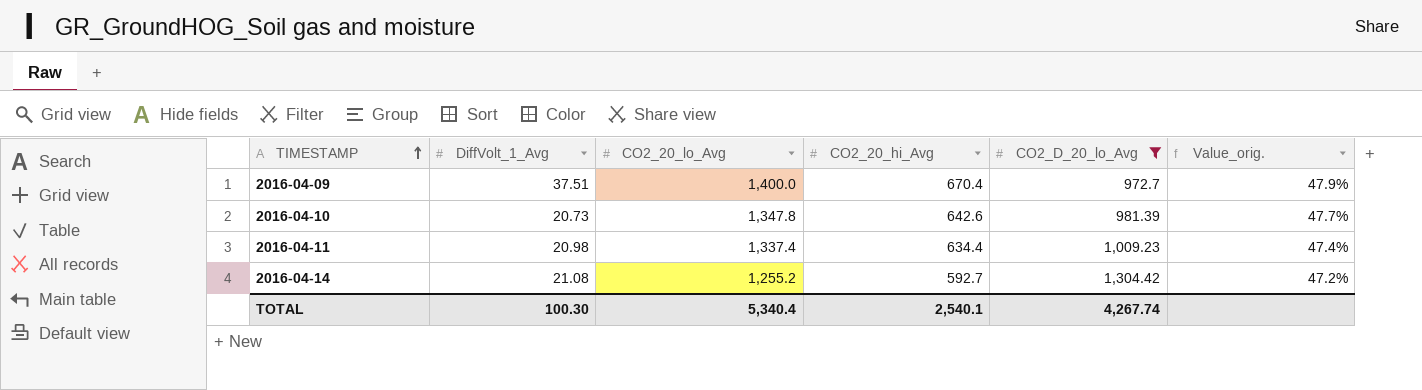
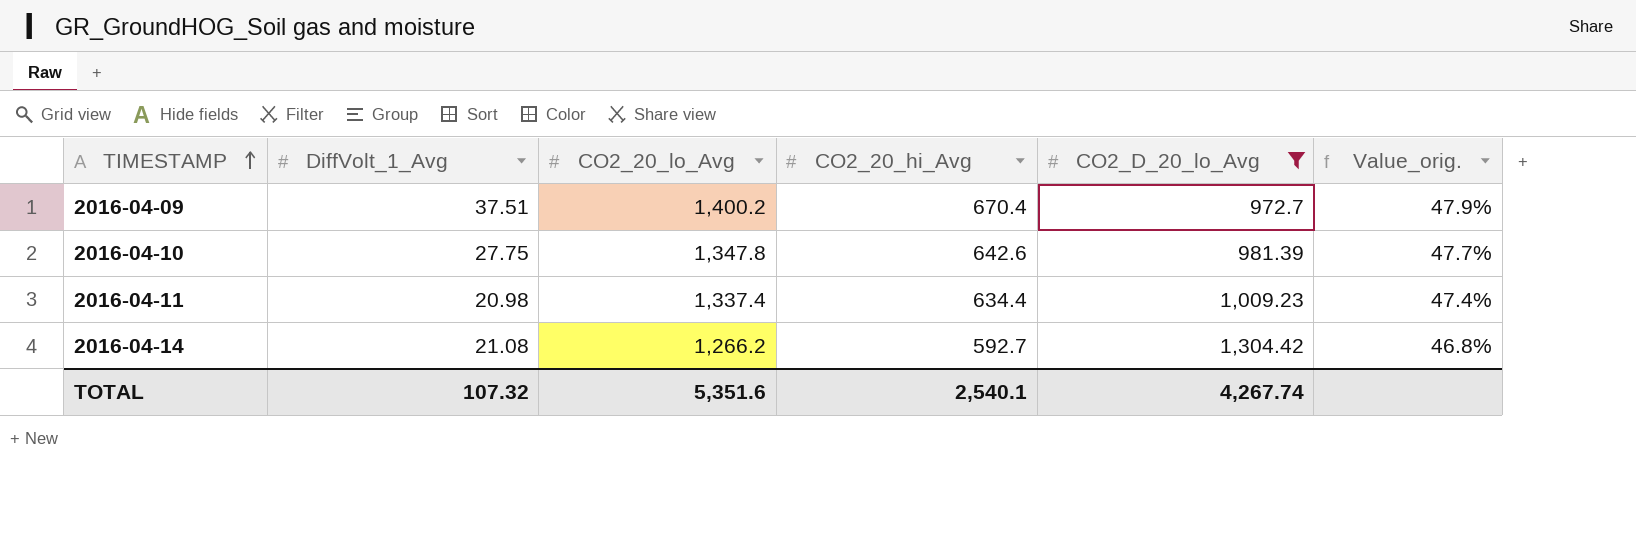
2016-04-09 | CO2_20_lo_Avg: 1,400.0 -> 1,400.2
2016-04-10 | DiffVolt_1_Avg: 20.73 -> 27.75
2016-04-14 | CO2_20_lo_Avg: 1,255.2 -> 1,266.2
2016-04-14 | Value_orig.: 47.2% -> 46.8%
TOTAL | DiffVolt_1_Avg: 100.30 -> 107.32
TOTAL | CO2_20_lo_Avg: 5,340.4 -> 5,351.6

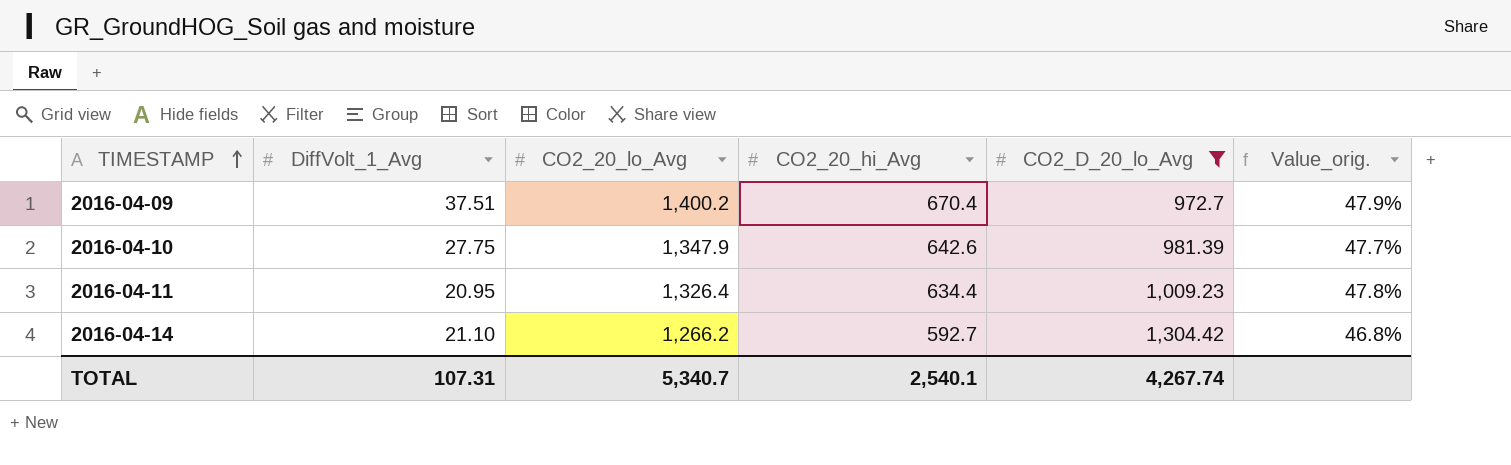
2016-04-10 | CO2_20_lo_Avg: 1,347.8 -> 1,347.9
2016-04-11 | DiffVolt_1_Avg: 20.98 -> 20.95
2016-04-11 | CO2_20_lo_Avg: 1,337.4 -> 1,326.4
2016-04-11 | Value_orig.: 47.4% -> 47.8%
2016-04-14 | DiffVolt_1_Avg: 21.08 -> 21.10
TOTAL | DiffVolt_1_Avg: 107.32 -> 107.31
TOTAL | CO2_20_lo_Avg: 5,351.6 -> 5,340.7

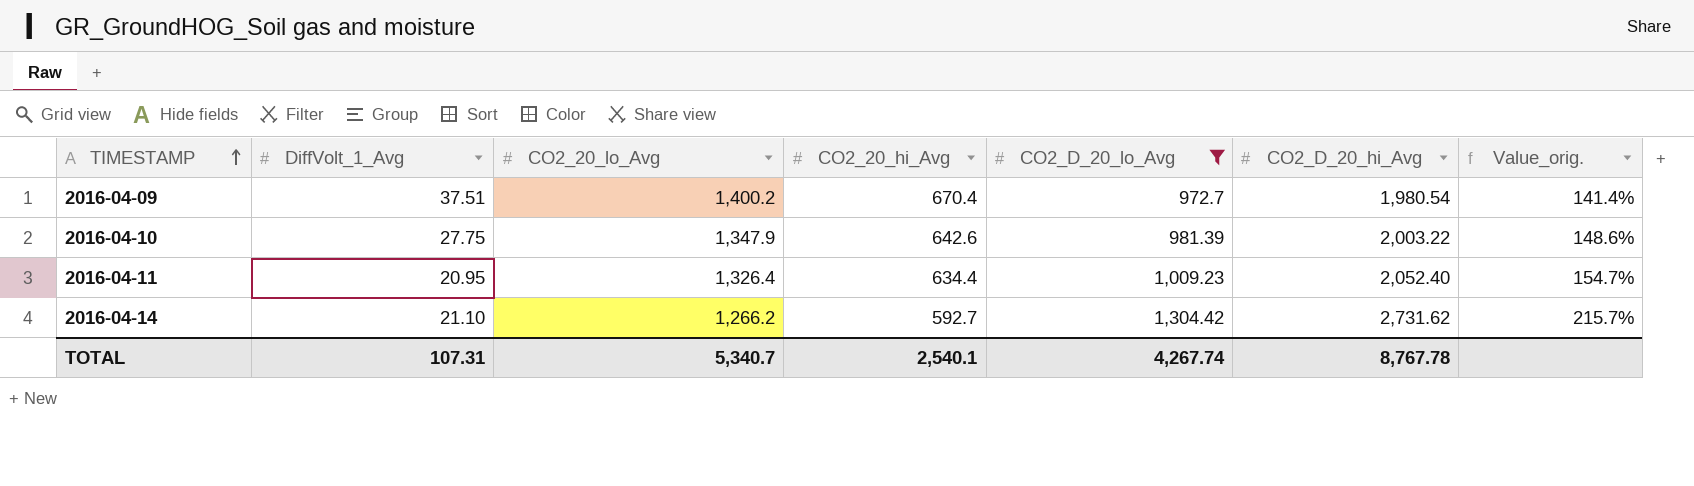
column CO2_D_20_hi_Avg | position: none -> 6
column Value_orig. | formula: [CO2_20_hi_Avg] / [CO2_20_lo_Avg] -> [CO2_D_20_hi_Avg] / [CO2_20_lo_Avg]

